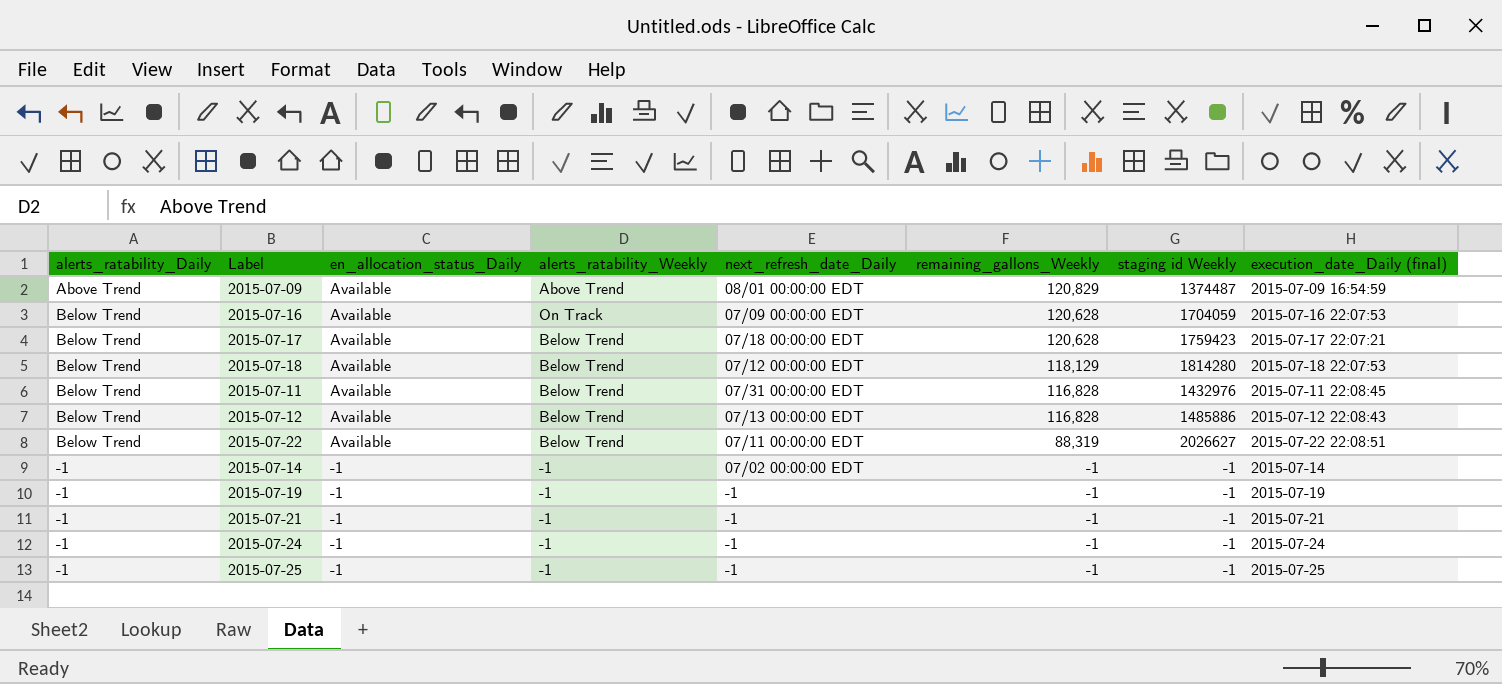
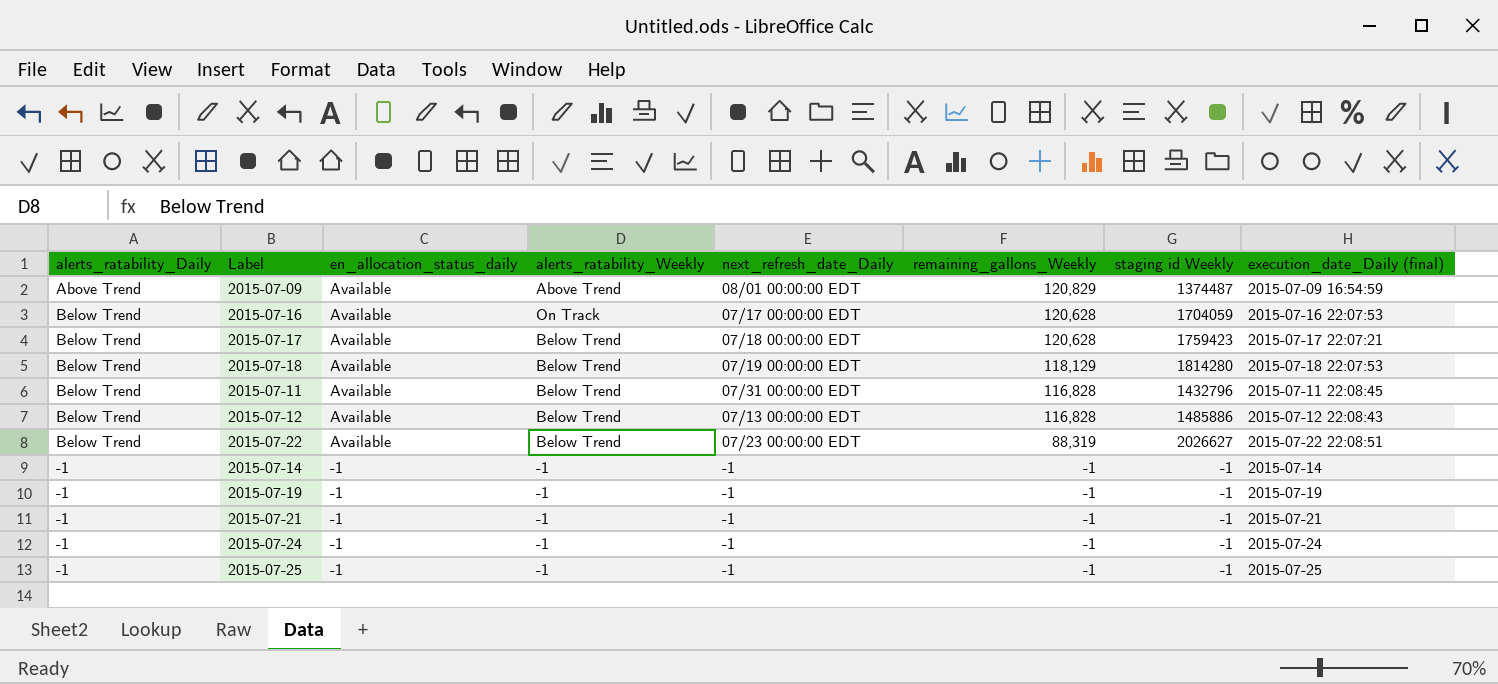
column name: en_allocation_status_Daily -> en_allocation_status_daily
2015-07-16 | next_refresh_date_Daily: 07/09 00:00:00 EDT -> 07/17 00:00:00 EDT
2015-07-18 | next_refresh_date_Daily: 07/12 00:00:00 EDT -> 07/19 00:00:00 EDT
2015-07-11 | staging id Weekly: 1432976 -> 1432796
2015-07-22 | next_refresh_date_Daily: 07/11 00:00:00 EDT -> 07/23 00:00:00 EDT
2015-07-14 | next_refresh_date_Daily: 07/02 00:00:00 EDT -> -1

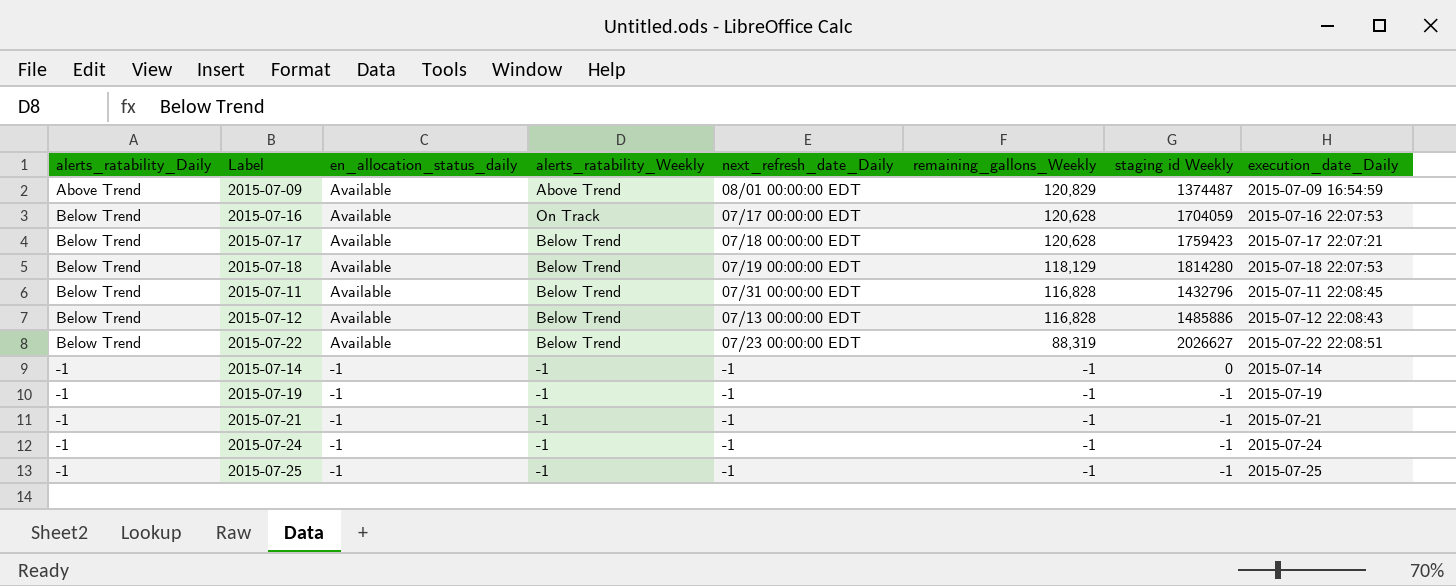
column name: execution_date_Daily (final) -> execution_date_Daily
2015-07-14 | staging id Weekly: -1 -> 0

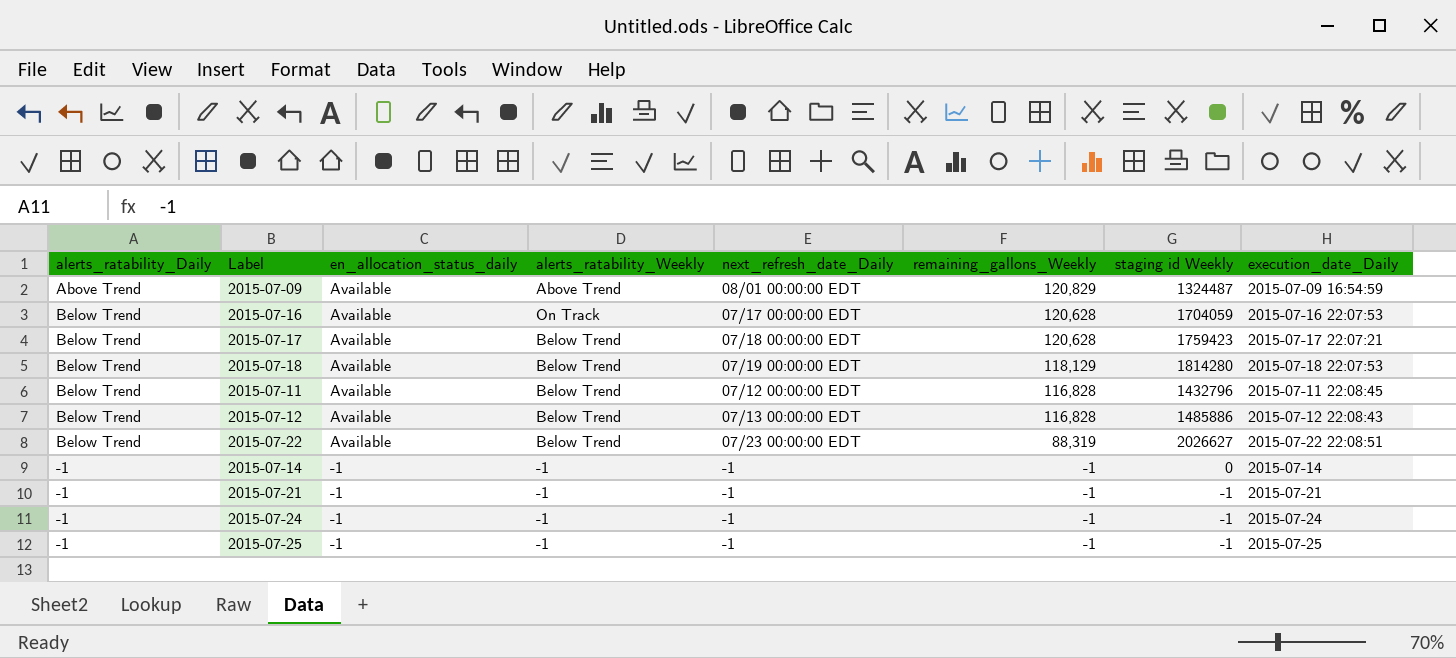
row 2015-07-19: -1 | -1 | -1 | -1 | -1 | -1 | 2015-07-19 -> none
2015-07-09 | staging id Weekly: 1374487 -> 1324487
2015-07-11 | next_refresh_date_Daily: 07/31 00:00:00 EDT -> 07/12 00:00:00 EDT

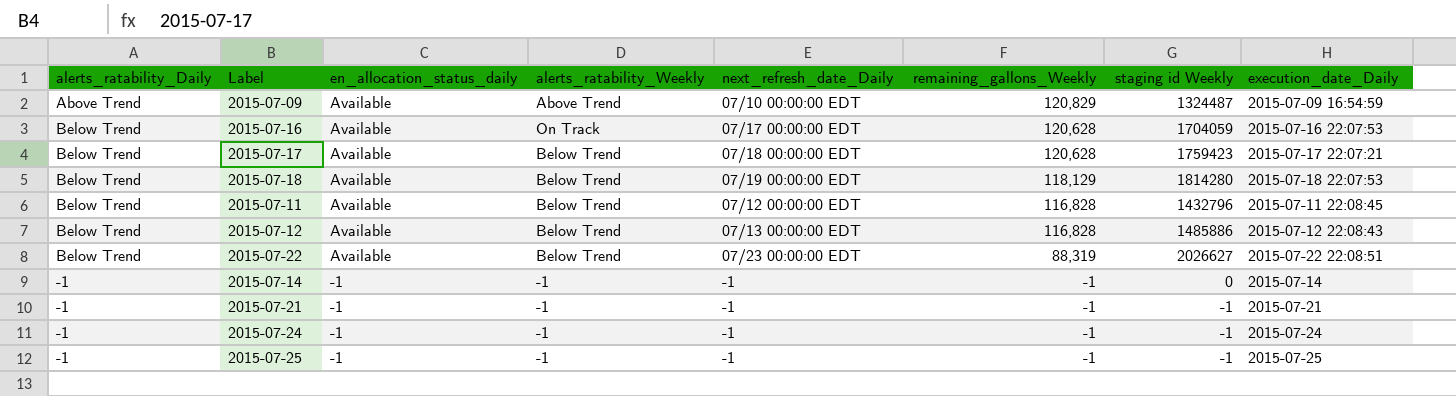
2015-07-09 | next_refresh_date_Daily: 08/01 00:00:00 EDT -> 07/10 00:00:00 EDT

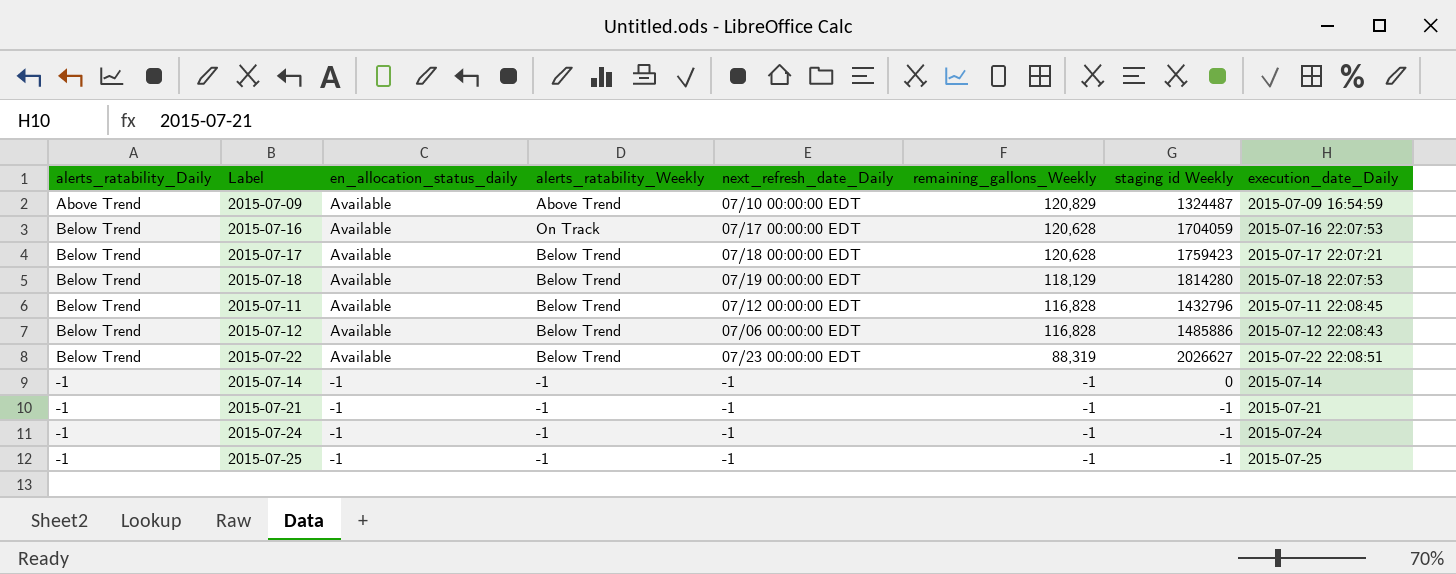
2015-07-12 | next_refresh_date_Daily: 07/13 00:00:00 EDT -> 07/06 00:00:00 EDT

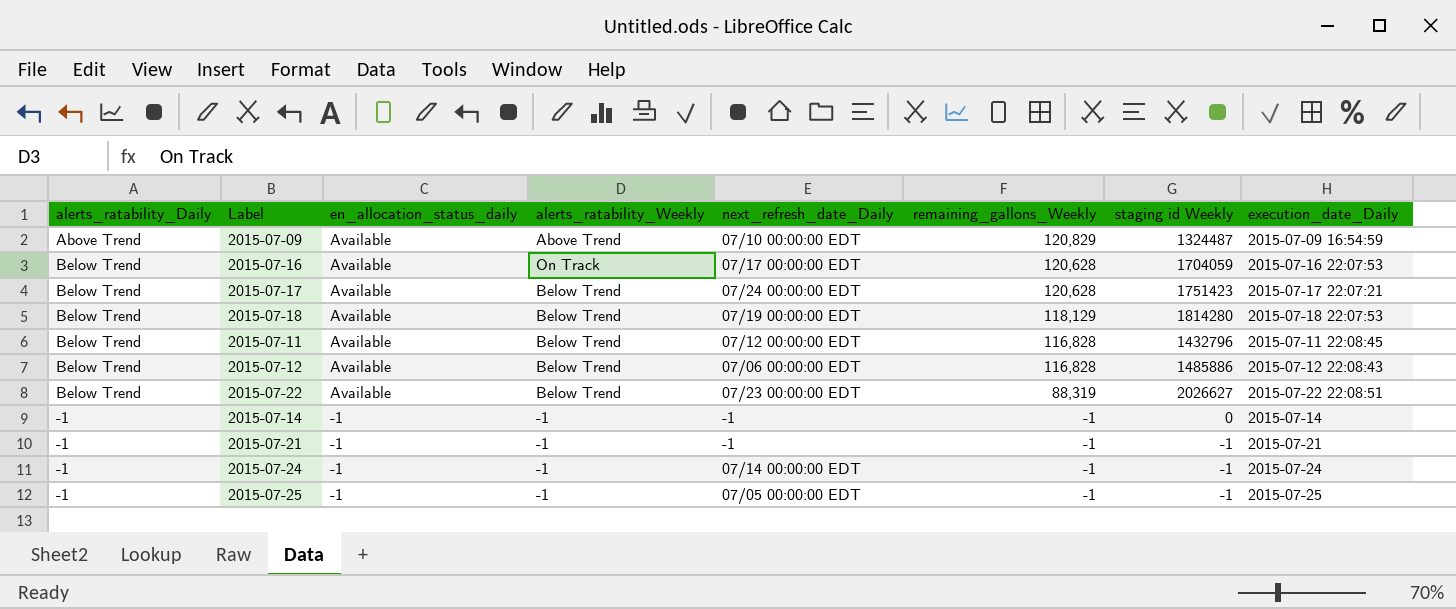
2015-07-17 | next_refresh_date_Daily: 07/18 00:00:00 EDT -> 07/24 00:00:00 EDT
2015-07-17 | staging id Weekly: 1759423 -> 1751423
2015-07-24 | next_refresh_date_Daily: -1 -> 07/14 00:00:00 EDT
2015-07-25 | next_refresh_date_Daily: -1 -> 07/05 00:00:00 EDT

